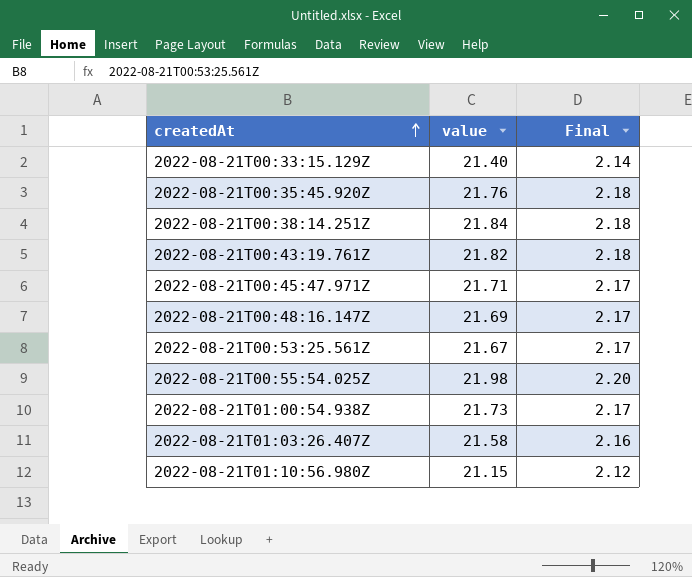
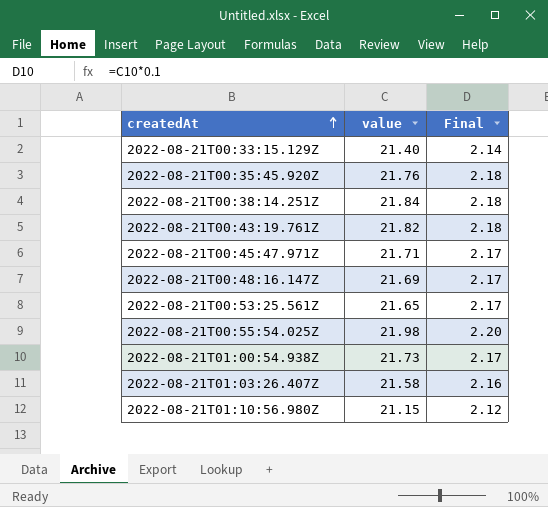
2022-08-21T00:53:25.561Z | value: 21.67 -> 21.65

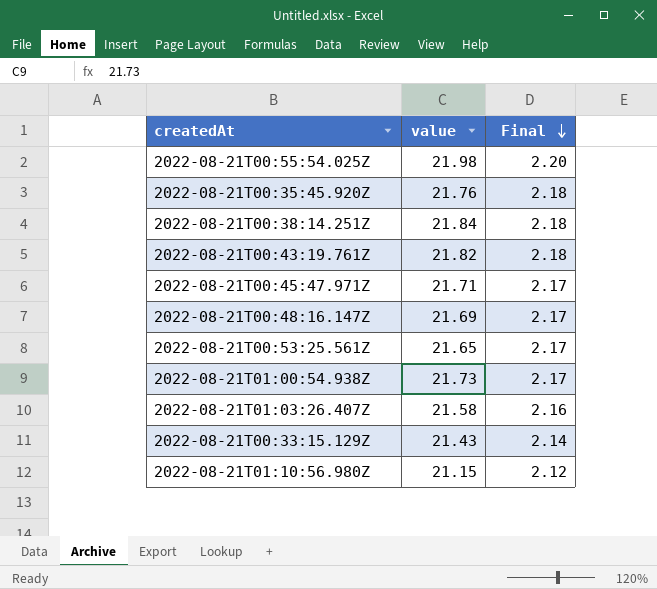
row order: createdAt ascending -> Final descending
2022-08-21T00:33:15.129Z | value: 21.40 -> 21.43

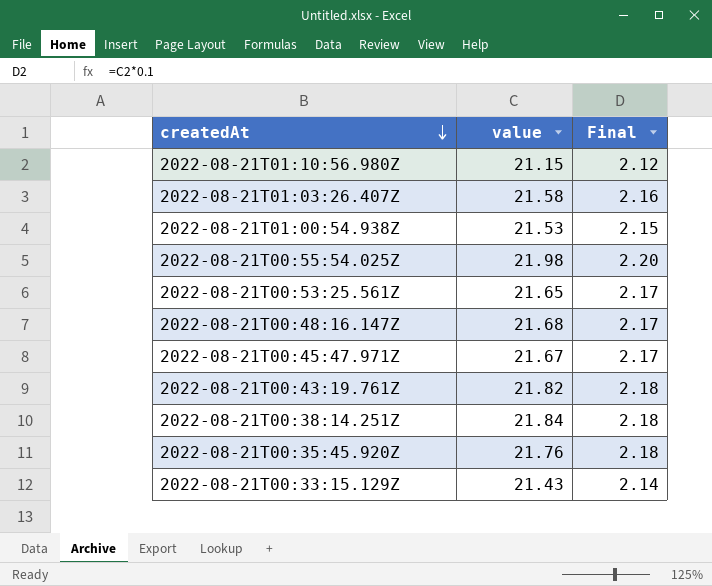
row order: Final descending -> createdAt descending
2022-08-21T01:00:54.938Z | value: 21.73 -> 21.53
2022-08-21T01:00:54.938Z | Final: 2.17 -> 2.15
2022-08-21T00:48:16.147Z | value: 21.69 -> 21.68
2022-08-21T00:45:47.971Z | value: 21.71 -> 21.67

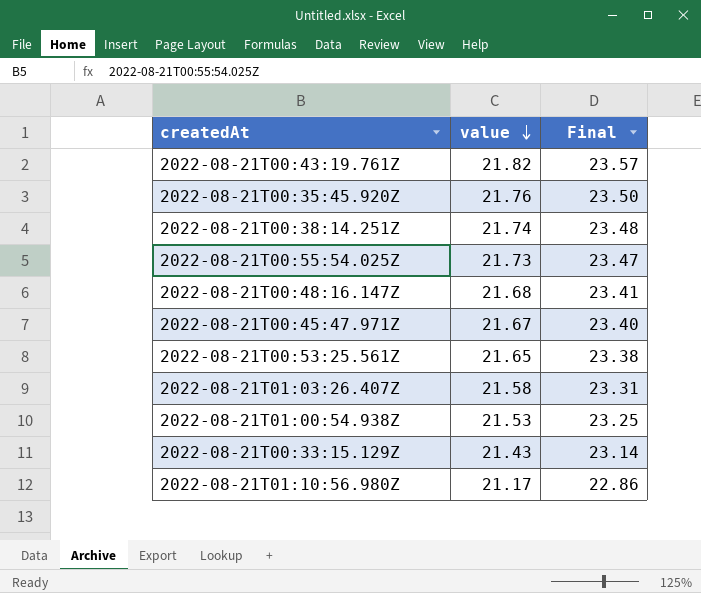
row order: createdAt descending -> value descending
column Final | formula: [value] * 0.1 -> [value] * 1.08
2022-08-21T00:38:14.251Z | value: 21.84 -> 21.74
2022-08-21T00:55:54.025Z | value: 21.98 -> 21.73
2022-08-21T01:10:56.980Z | value: 21.15 -> 21.17

